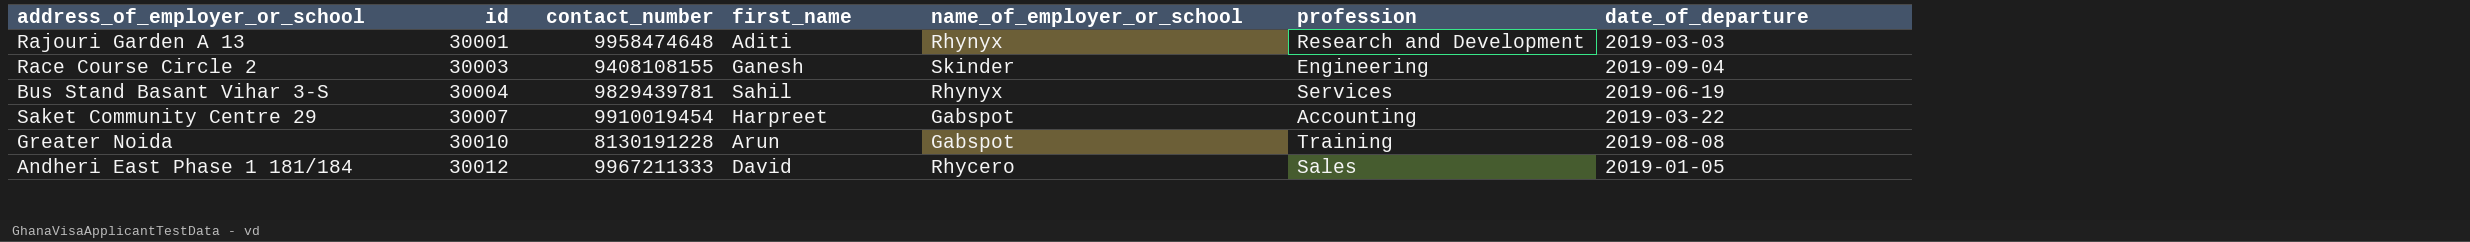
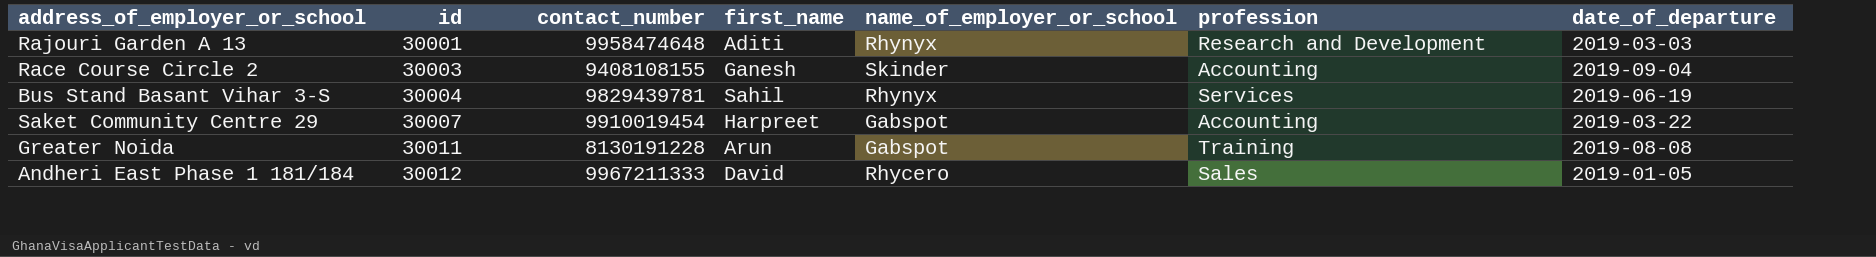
Race Course Circle 2 | profession: Engineering -> Accounting
Greater Noida | id: 30010 -> 30011

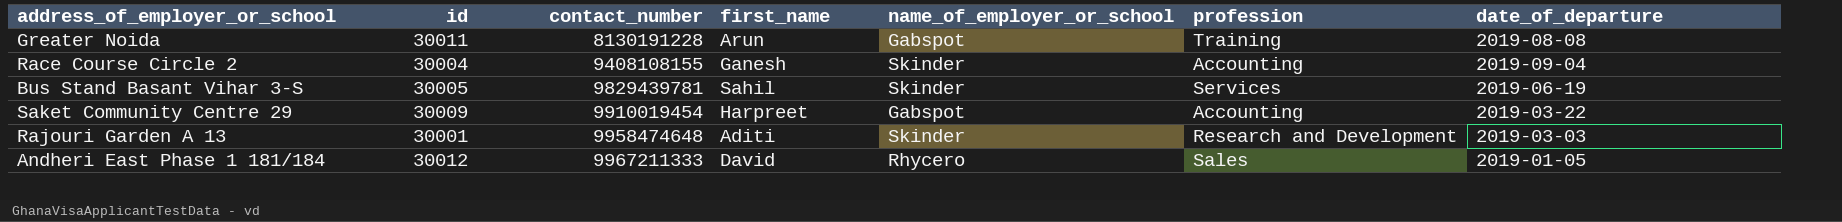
row order: id ascending -> contact_number ascending
Race Course Circle 2 | id: 30003 -> 30004
Bus Stand Basant Vihar 3-S | id: 30004 -> 30005
Bus Stand Basant Vihar 3-S | name_of_employer_or_school: Rhynyx -> Skinder
Saket Community Centre 29 | id: 30007 -> 30009
Rajouri Garden A 13 | name_of_employer_or_school: Rhynyx -> Skinder

